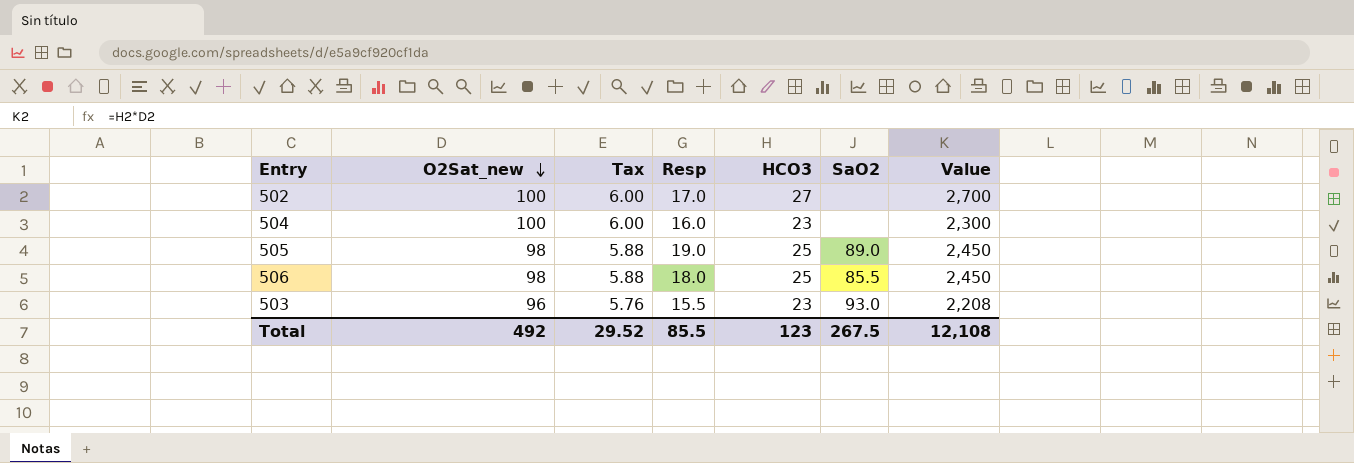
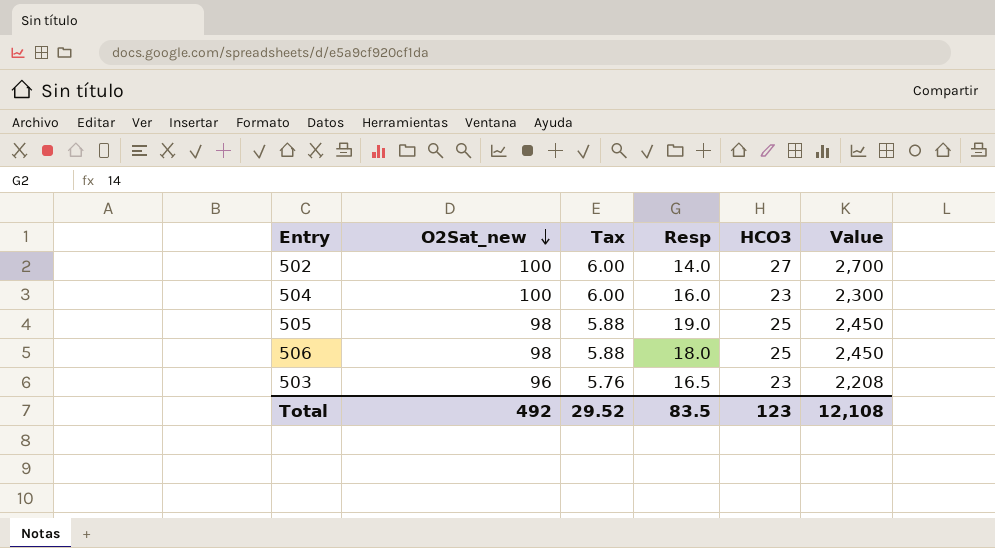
column SaO2 | position: 6 -> none
502 | Resp: 17.0 -> 14.0
503 | Resp: 15.5 -> 16.5
Total | Resp: 85.5 -> 83.5

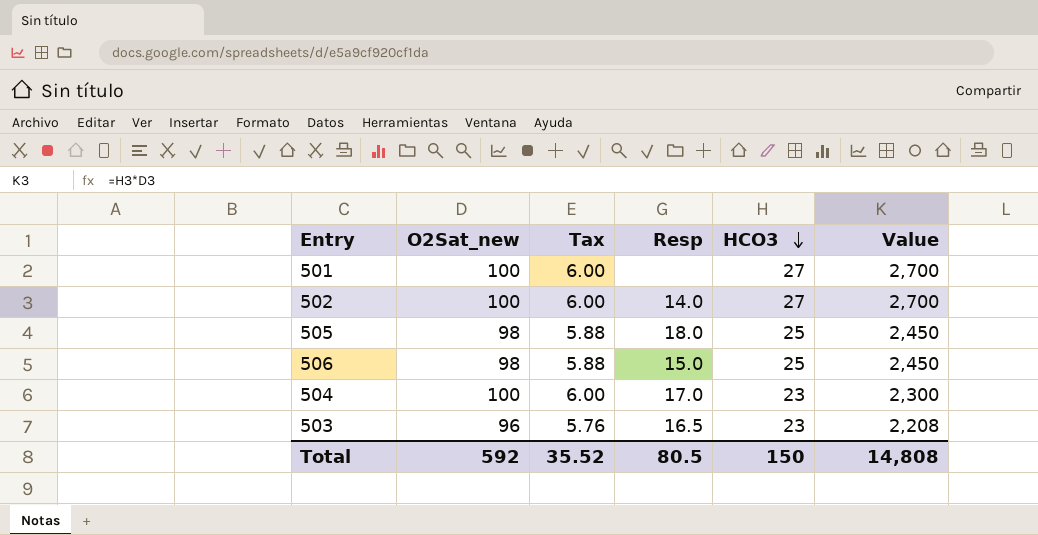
row order: O2Sat_new descending -> HCO3 descending
row 501: none -> 100 | 6.00 | none | 27 | 2,700
505 | Resp: 19.0 -> 18.0
506 | Resp: 18.0 -> 15.0
504 | Resp: 16.0 -> 17.0
Total | O2Sat_new: 492 -> 592
Total | Tax: 29.52 -> 35.52
Total | Resp: 83.5 -> 80.5
Total | HCO3: 123 -> 150
Total | Value: 12,108 -> 14,808

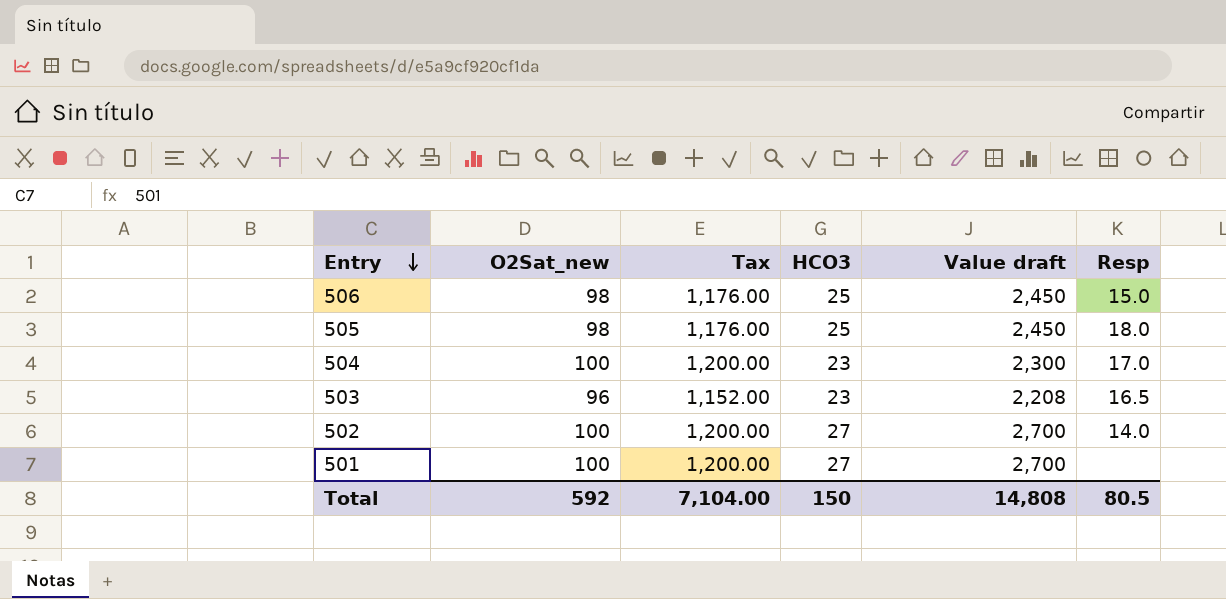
row order: HCO3 descending -> Entry descending
column Tax | formula: [O2Sat_new] * 0.06 -> [O2Sat_new] * 12
column name: Value -> Value draft
column Resp | position: 4 -> 6
Total | Tax: 35.52 -> 7,104.00

